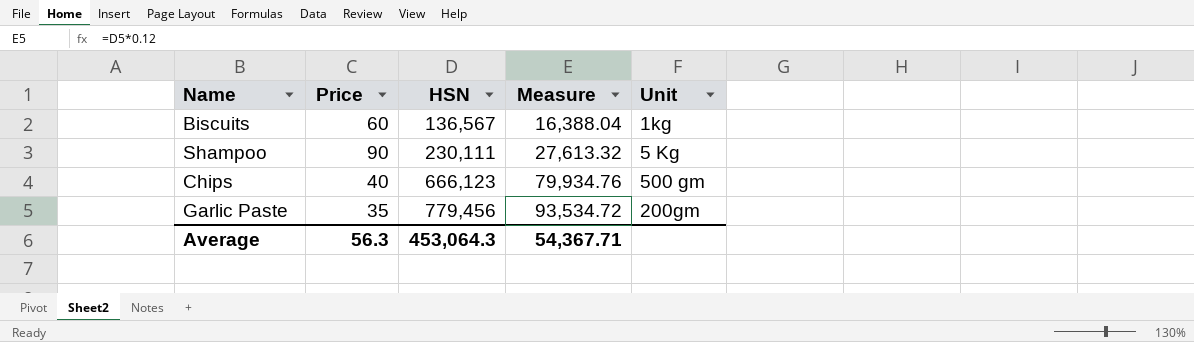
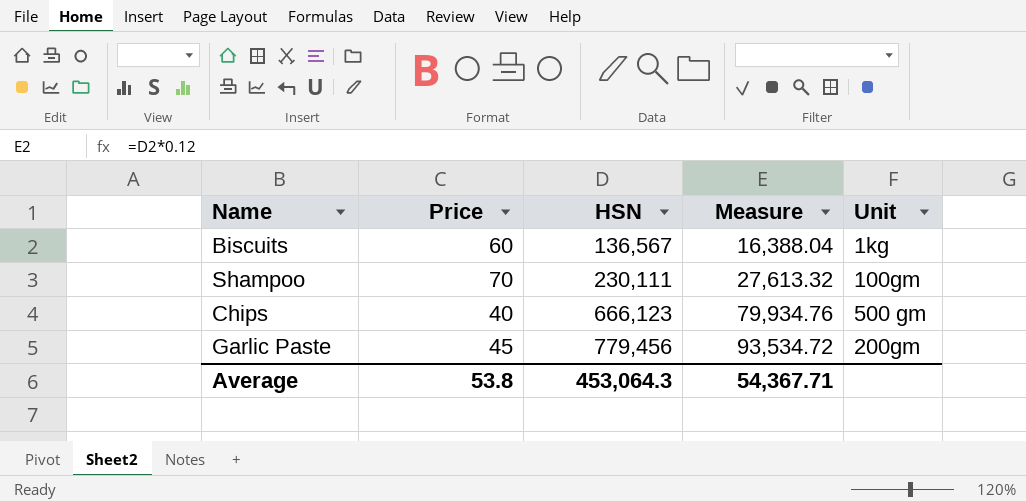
Shampoo | Price: 90 -> 70
Shampoo | Unit: 5 Kg -> 100gm
Garlic Paste | Price: 35 -> 45
Average | Price: 56.3 -> 53.8

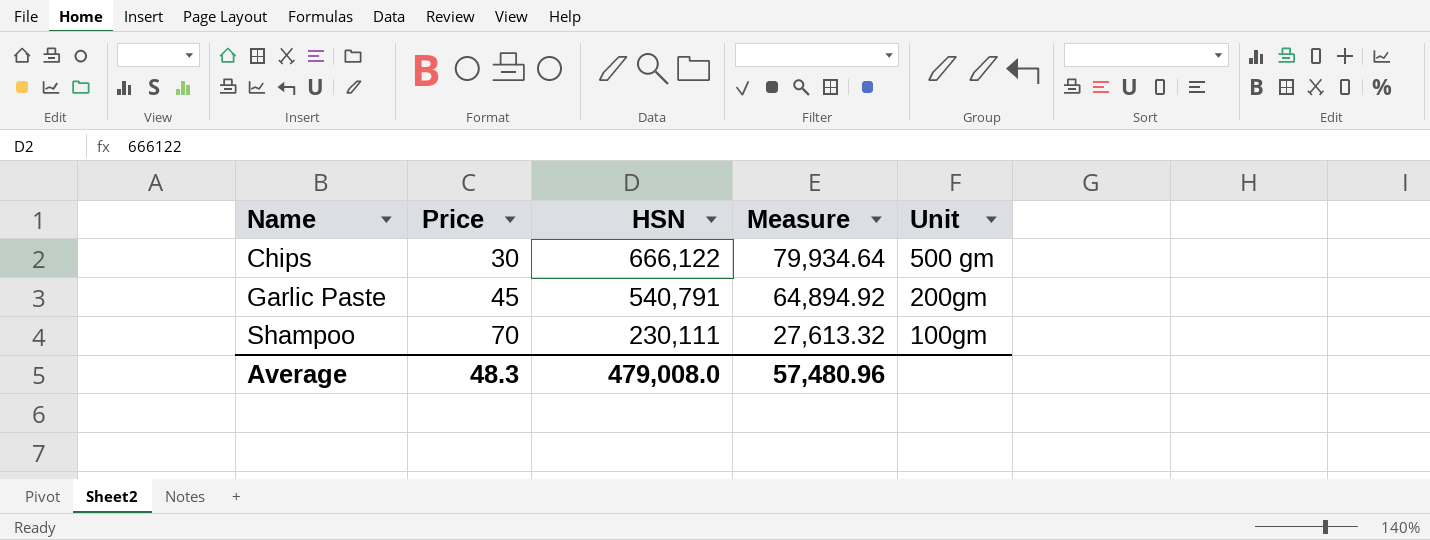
row order: HSN ascending -> Name ascending
row Biscuits: 60 | 136,567 | 16,388.04 | 1kg -> none
Chips | Price: 40 -> 30
Chips | HSN: 666,123 -> 666,122
Chips | Measure: 79,934.76 -> 79,934.64
Garlic Paste | HSN: 779,456 -> 540,791
Garlic Paste | Measure: 93,534.72 -> 64,894.92
Average | Price: 53.8 -> 48.3
Average | HSN: 453,064.3 -> 479,008.0
Average | Measure: 54,367.71 -> 57,480.96

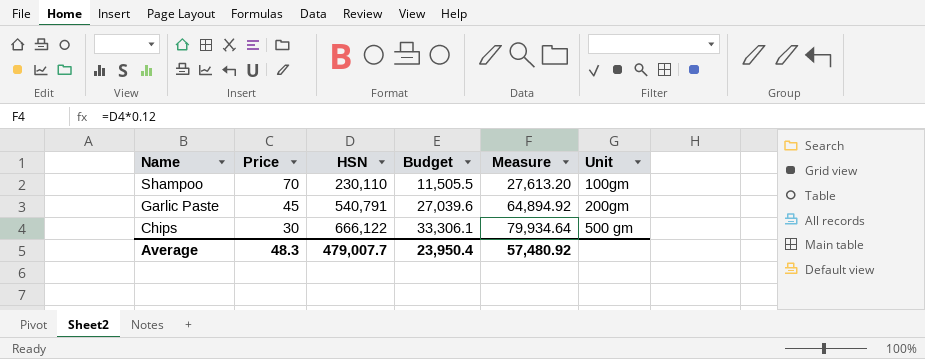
row order: Name ascending -> Name descending
column Budget | formula: none -> [HSN] * 0.05
Shampoo | HSN: 230,111 -> 230,110
Shampoo | Measure: 27,613.32 -> 27,613.20
Average | HSN: 479,008.0 -> 479,007.7
Average | Measure: 57,480.96 -> 57,480.92

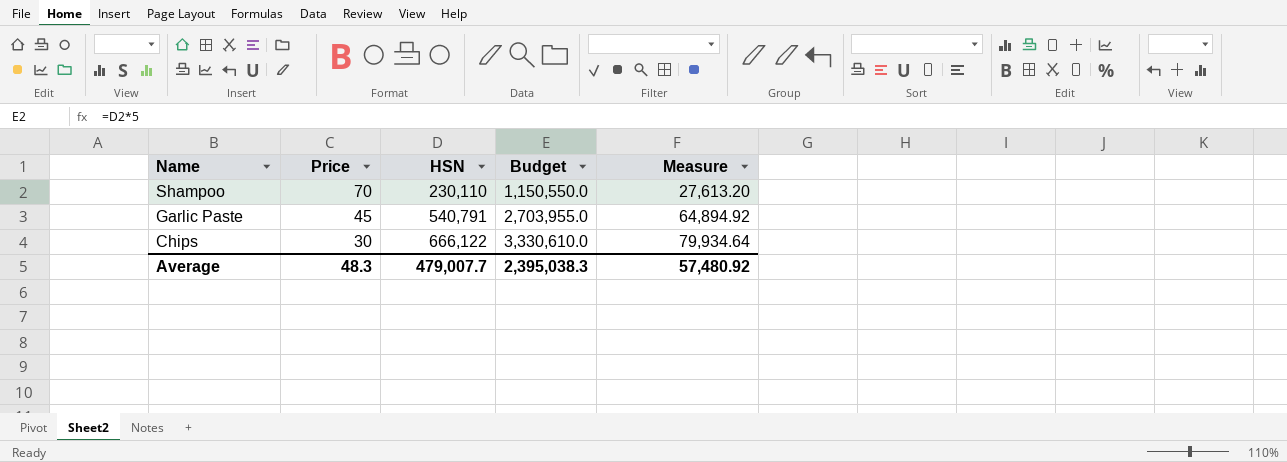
column Unit | position: 6 -> none
column Budget | formula: [HSN] * 0.05 -> [HSN] * 5
Average | Budget: 23,950.4 -> 2,395,038.3

